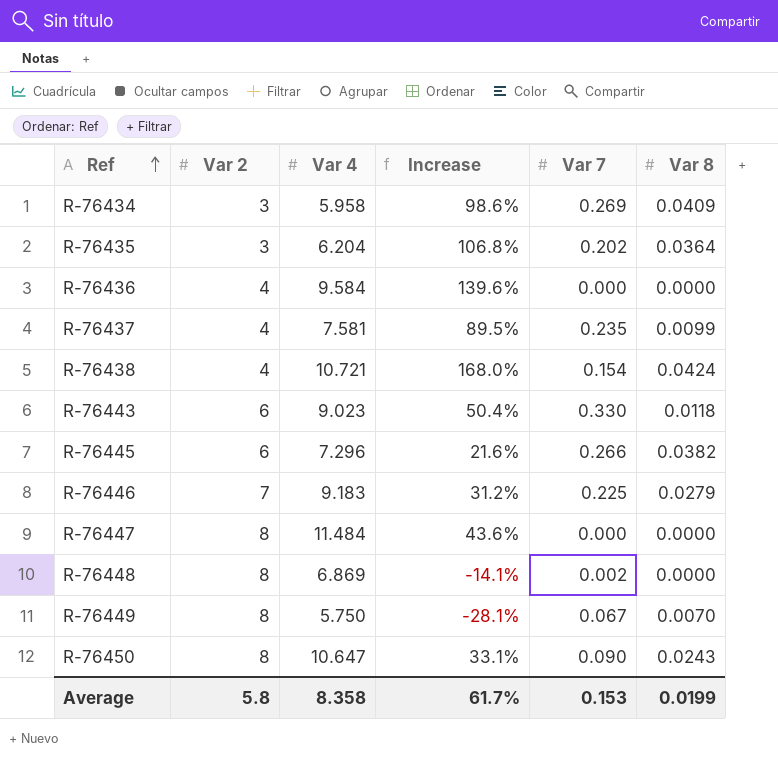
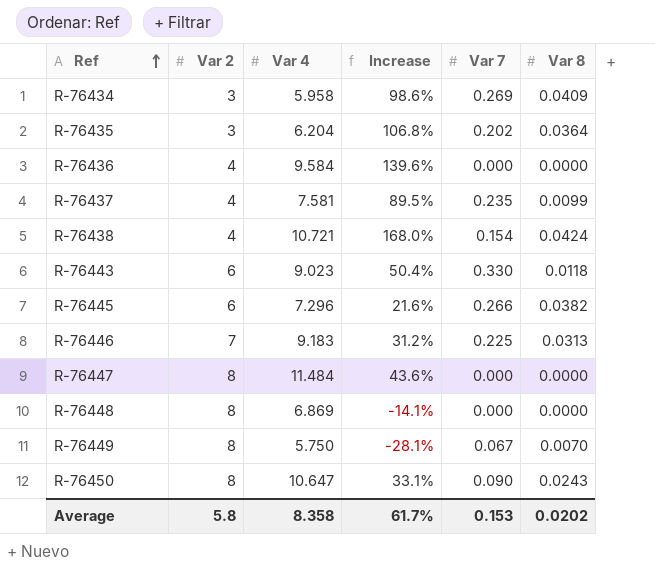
R-76446 | Var 8: 0.0279 -> 0.0313
R-76448 | Var 7: 0.002 -> 0.000
Average | Var 8: 0.0199 -> 0.0202

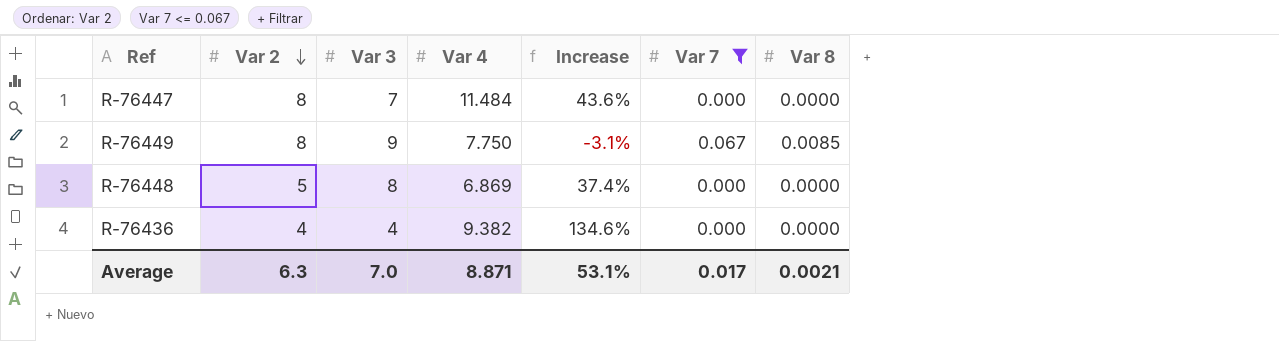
filter: none -> Var 7 <= 0.067
row order: Ref ascending -> Var 2 descending
column Var 3 | position: none -> 3
R-76449 | Var 4: 5.750 -> 7.750
R-76449 | Increase: -28.1% -> -3.1%
R-76449 | Var 8: 0.0070 -> 0.0085
R-76448 | Var 2: 8 -> 5
R-76448 | Increase: -14.1% -> 37.4%
R-76436 | Var 4: 9.584 -> 9.382
R-76436 | Increase: 139.6% -> 134.6%
Average | Var 2: 5.8 -> 6.3
Average | Var 4: 8.358 -> 8.871
Average | Increase: 61.7% -> 53.1%
Average | Var 7: 0.153 -> 0.017
Average | Var 8: 0.0202 -> 0.0021

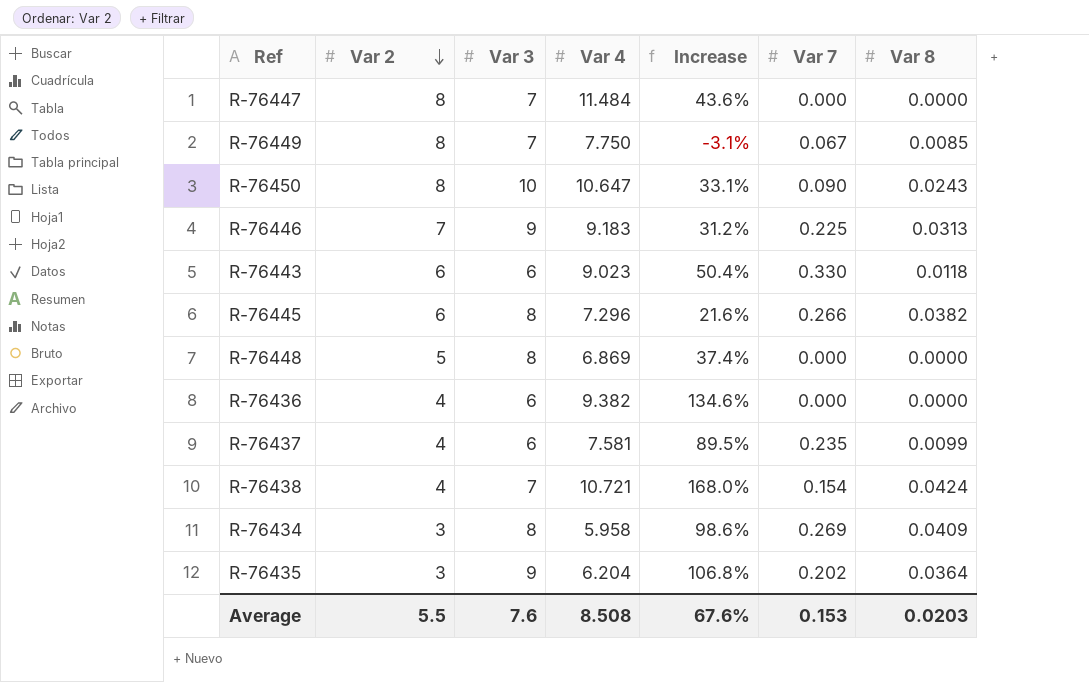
filter: Var 7 <= 0.067 -> none
R-76449 | Var 3: 9 -> 7
R-76436 | Var 3: 4 -> 6
Average | Var 2: 6.3 -> 5.5
Average | Var 3: 7.0 -> 7.6
Average | Var 4: 8.871 -> 8.508
Average | Increase: 53.1% -> 67.6%
Average | Var 7: 0.017 -> 0.153
Average | Var 8: 0.0021 -> 0.0203

